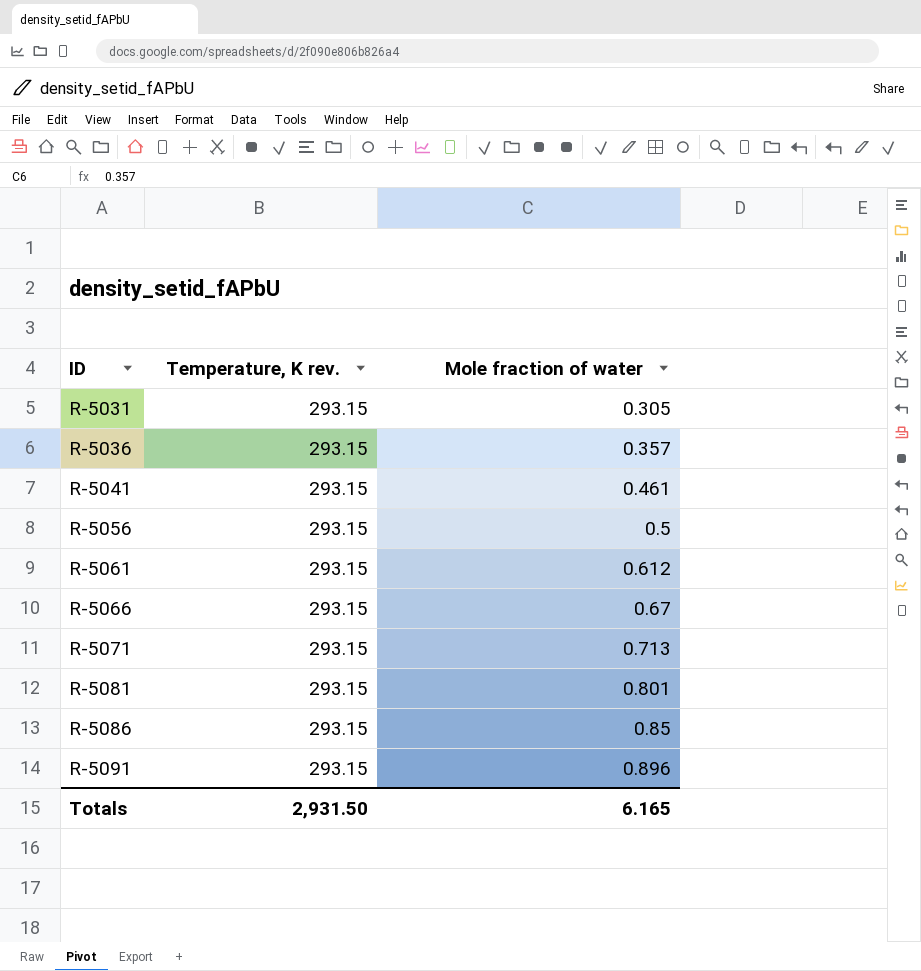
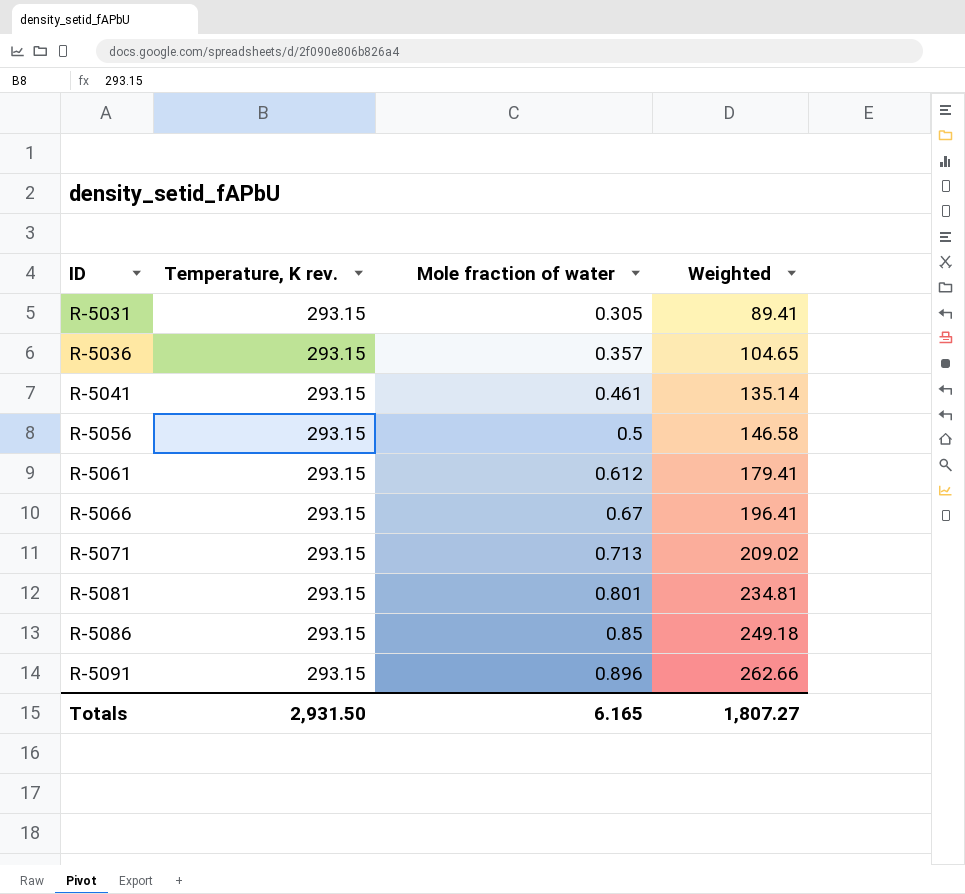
column Weighted | formula: none -> [Temperature, K rev.] * [Mole fraction of water]

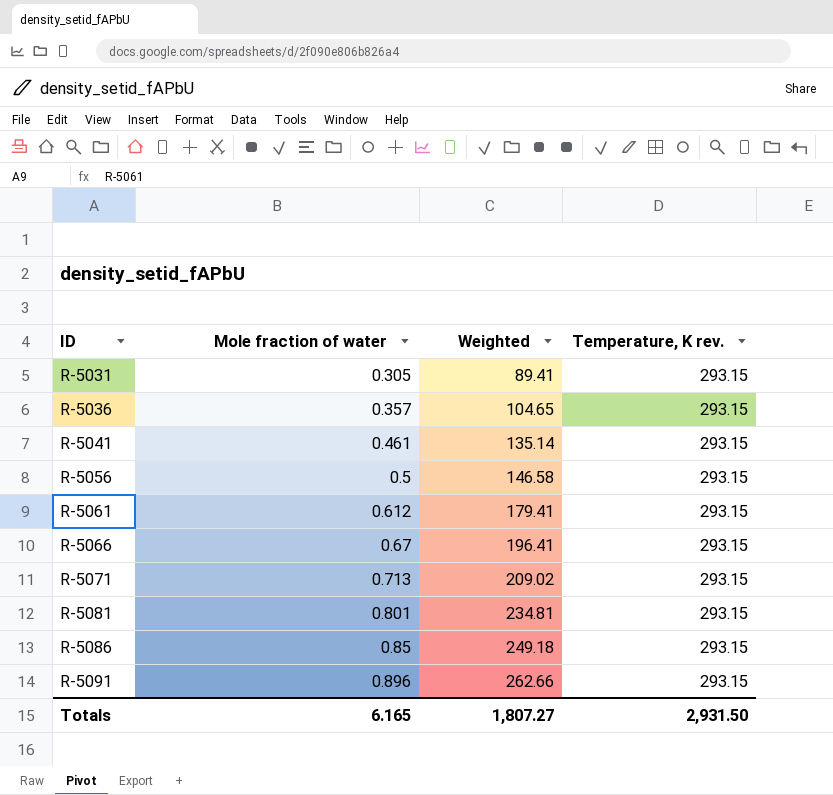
column Temperature, K rev. | position: 2 -> 4

